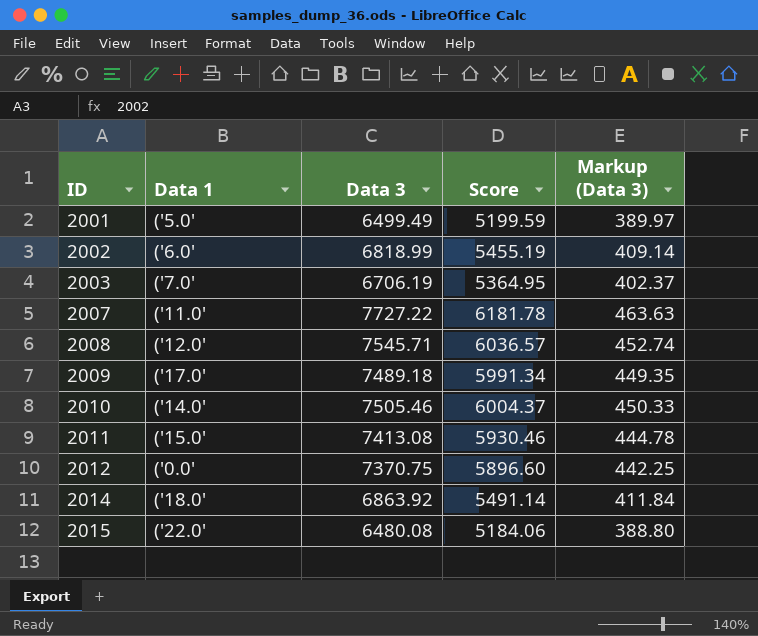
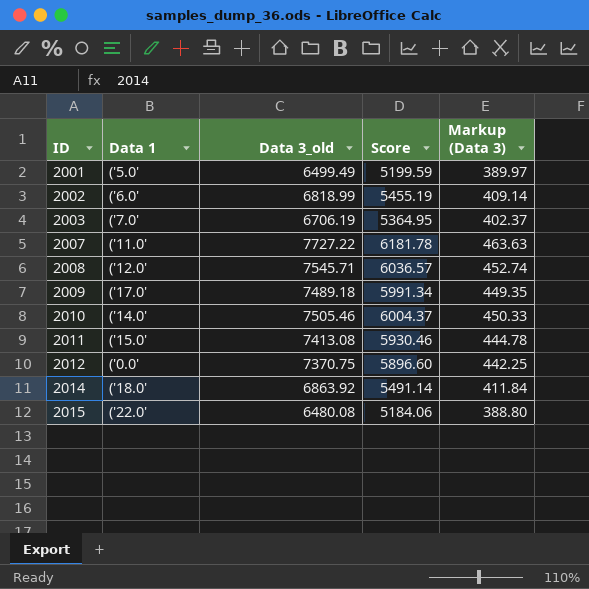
column name: Data 3 -> Data 3_old

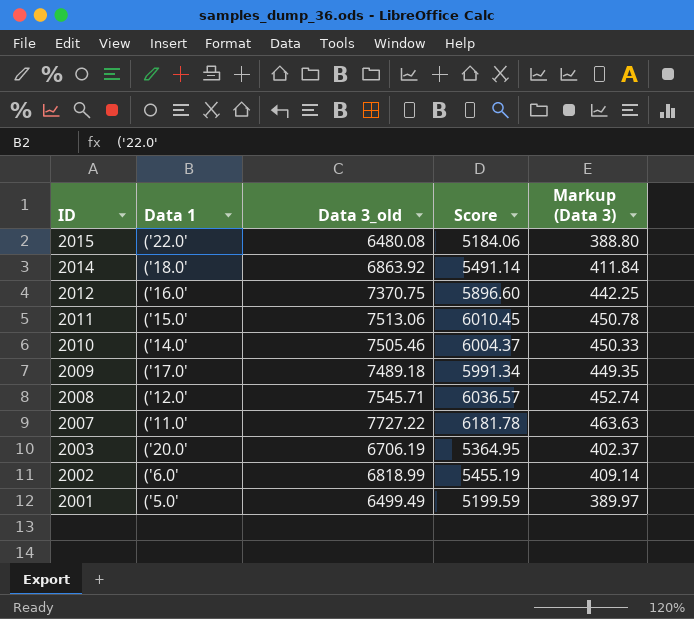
row order: ID ascending -> ID descending
2012 | Data 1: ('0.0' -> ('16.0'
2011 | Data 3_old: 7413.08 -> 7513.06
2011 | Score: 5930.46 -> 6010.45
2011 | Markup (Data 3): 444.78 -> 450.78
2003 | Data 1: ('7.0' -> ('20.0'

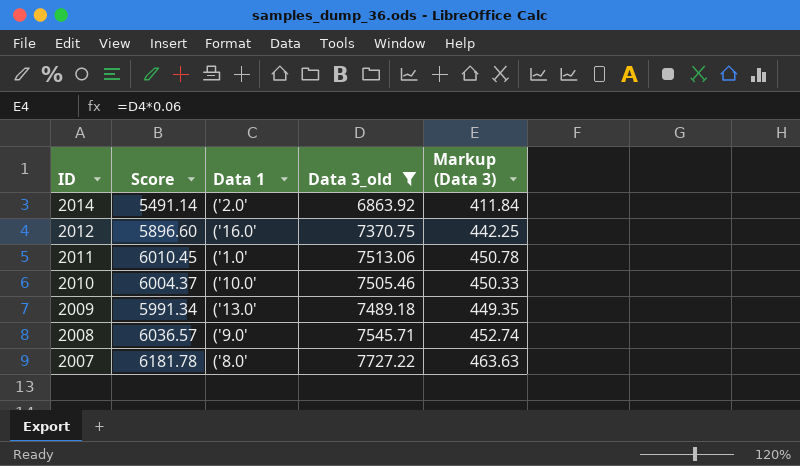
filter: none -> Data 3_old >= 6863.92
column Score | position: 4 -> 2
2014 | Data 1: ('18.0' -> ('2.0'
2011 | Data 1: ('15.0' -> ('1.0'
2010 | Data 1: ('14.0' -> ('10.0'
2009 | Data 1: ('17.0' -> ('13.0'
2008 | Data 1: ('12.0' -> ('9.0'
2007 | Data 1: ('11.0' -> ('8.0'

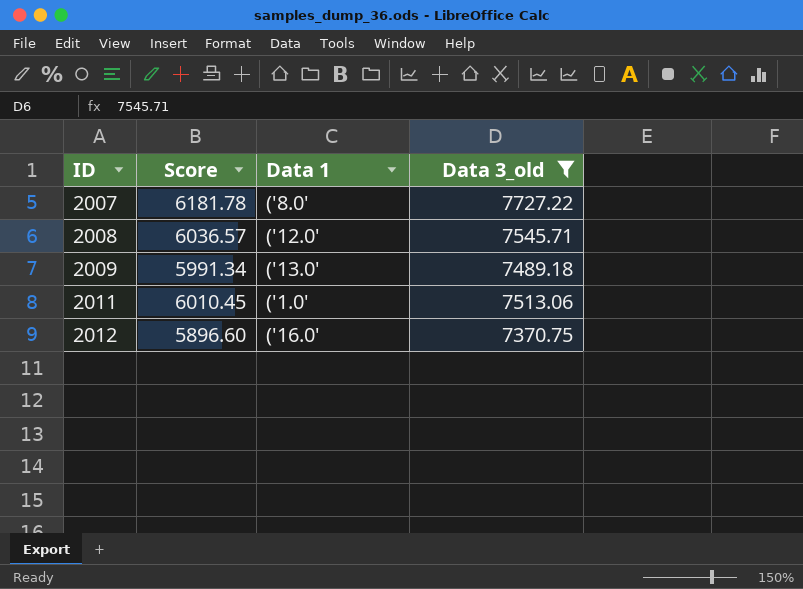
row order: ID descending -> ID ascending
column Markup (Data 3) | formula: [Data 3_old] * 0.06 -> none
row 2014: 5491.14 | ('2.0' | 6863.92 | 411.84 -> none
row 2010: 6004.37 | ('10.0' | 7505.46 | 450.33 -> none
2008 | Data 1: ('9.0' -> ('12.0'

